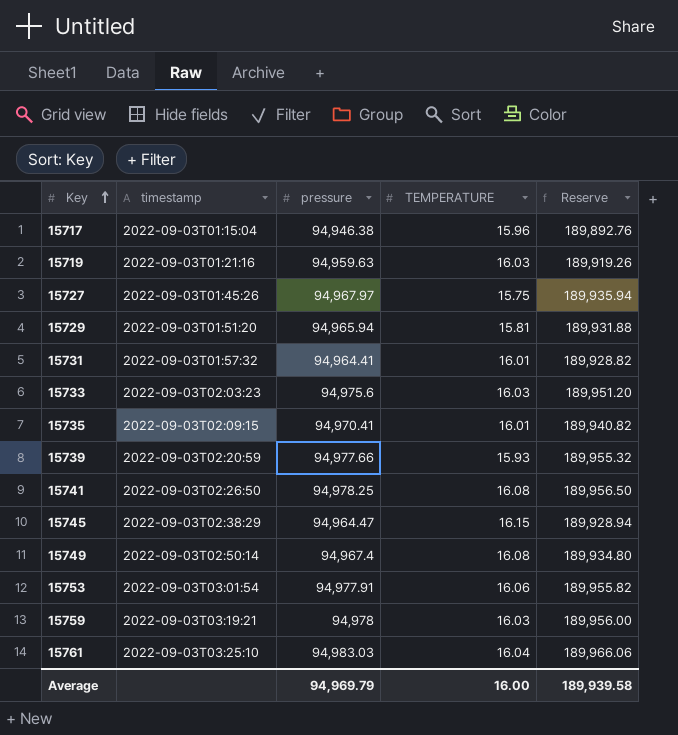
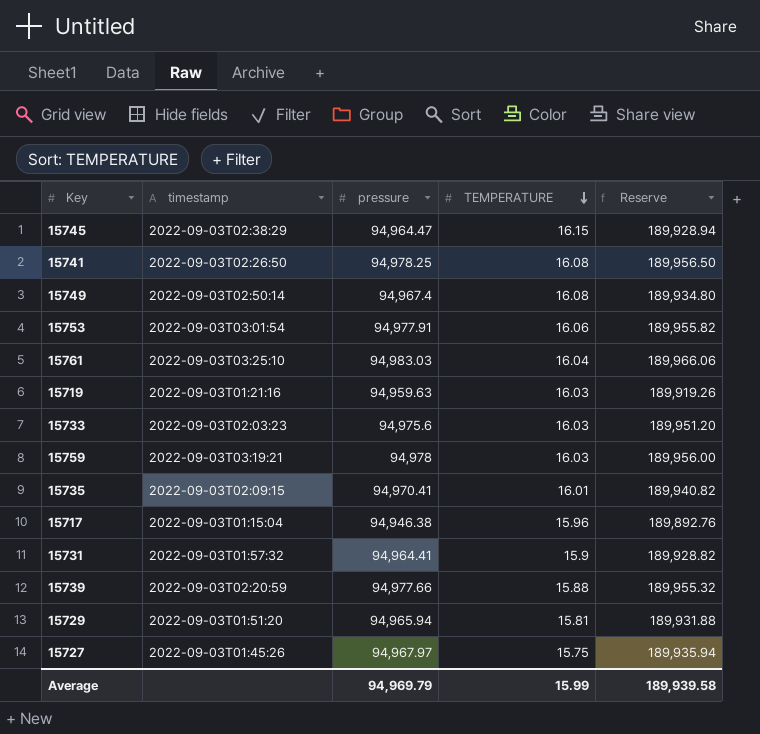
row order: Key ascending -> TEMPERATURE descending
15731 | TEMPERATURE: 16.01 -> 15.9
15739 | TEMPERATURE: 15.93 -> 15.88
Average | TEMPERATURE: 16.00 -> 15.99

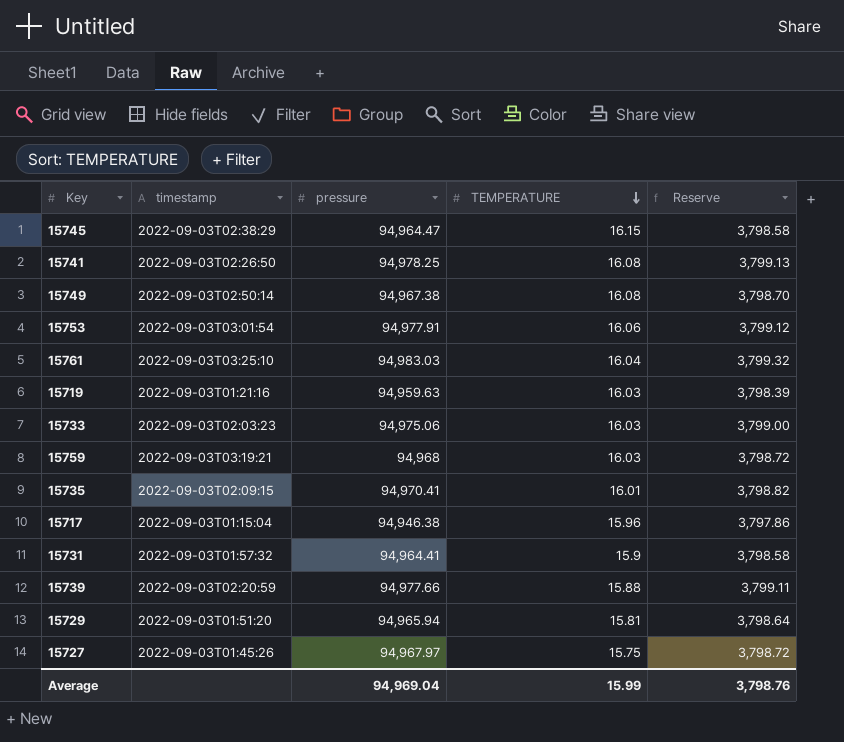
column Reserve | formula: [pressure] * 2 -> [pressure] * 0.04
15749 | pressure: 94,967.4 -> 94,967.38
15733 | pressure: 94,975.6 -> 94,975.06
15759 | pressure: 94,978 -> 94,968
Average | pressure: 94,969.79 -> 94,969.04
Average | Reserve: 189,939.58 -> 3,798.76

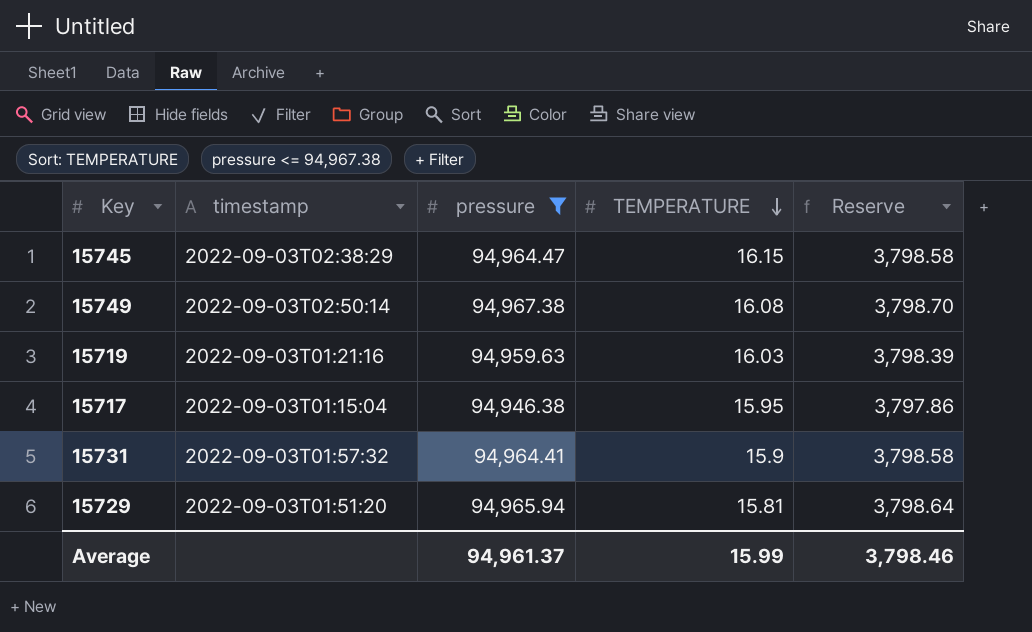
filter: none -> pressure <= 94,967.38
15717 | TEMPERATURE: 15.96 -> 15.95
Average | pressure: 94,969.04 -> 94,961.37
Average | Reserve: 3,798.76 -> 3,798.46

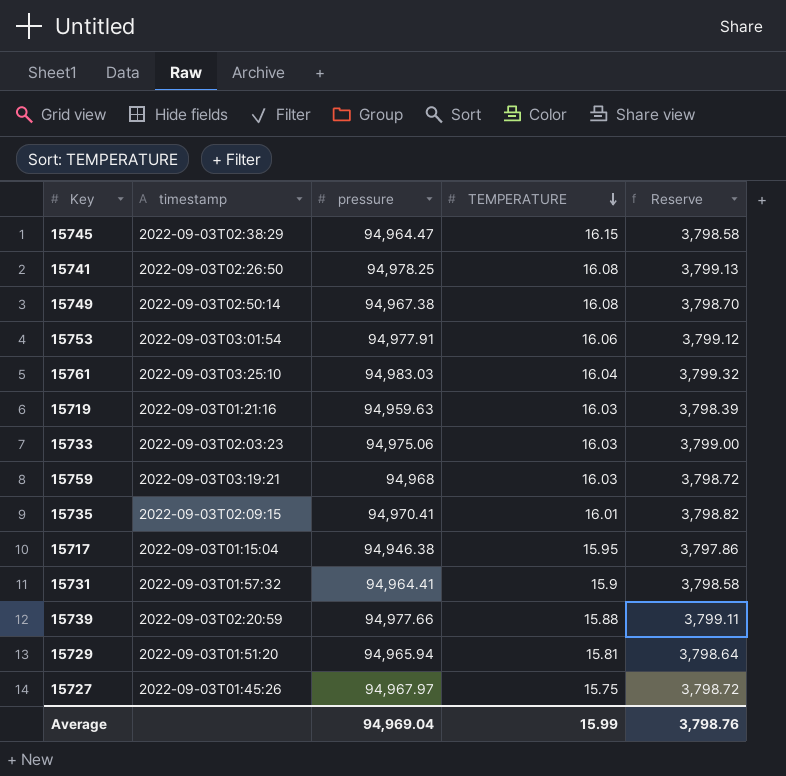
filter: pressure <= 94,967.38 -> none
Average | pressure: 94,961.37 -> 94,969.04
Average | Reserve: 3,798.46 -> 3,798.76

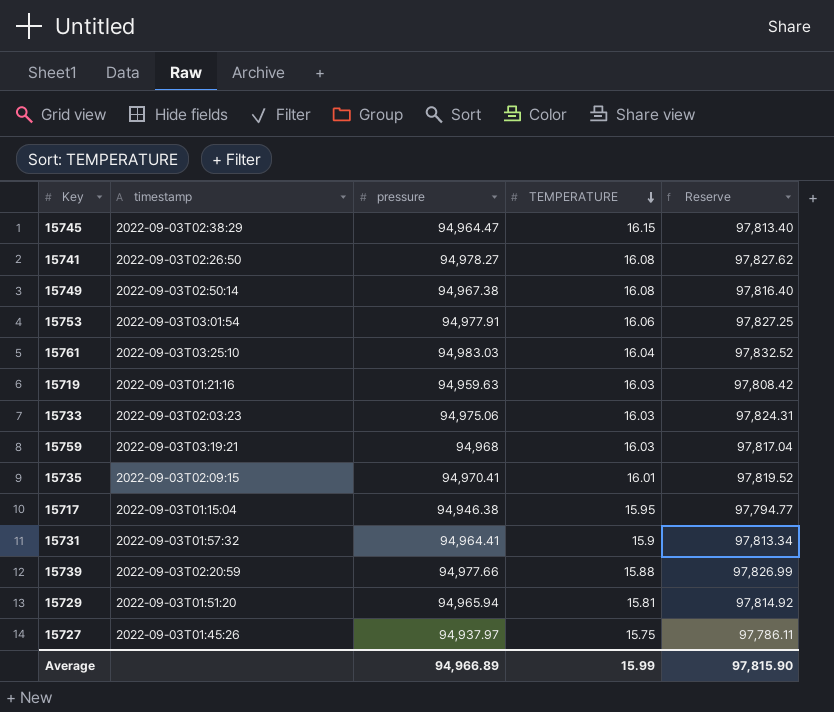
column Reserve | formula: [pressure] * 0.04 -> [pressure] * 1.03
15741 | pressure: 94,978.25 -> 94,978.27
15727 | pressure: 94,967.97 -> 94,937.97
Average | pressure: 94,969.04 -> 94,966.89
Average | Reserve: 3,798.76 -> 97,815.90

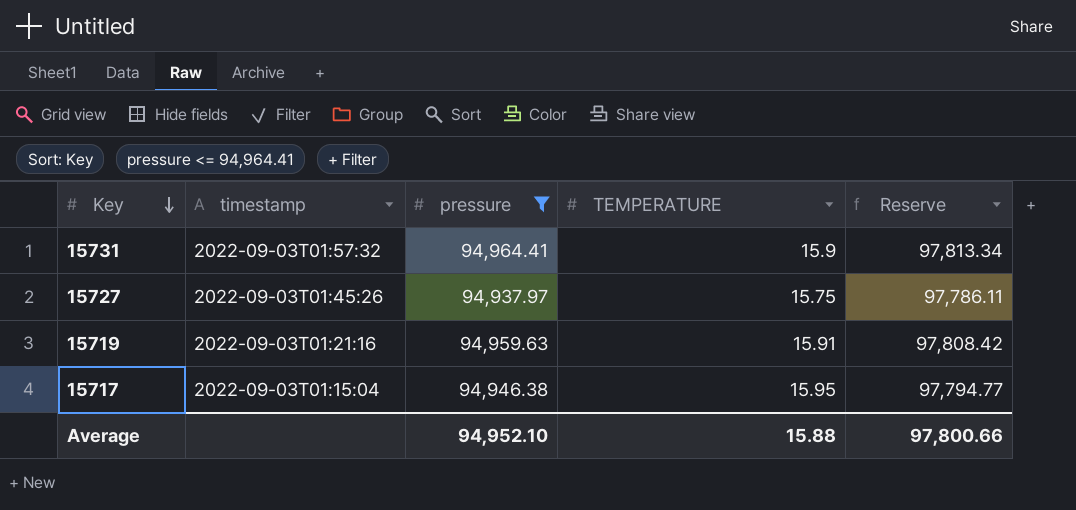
filter: none -> pressure <= 94,964.41
row order: TEMPERATURE descending -> Key descending
15719 | TEMPERATURE: 16.03 -> 15.91
Average | pressure: 94,966.89 -> 94,952.10
Average | TEMPERATURE: 15.99 -> 15.88
Average | Reserve: 97,815.90 -> 97,800.66

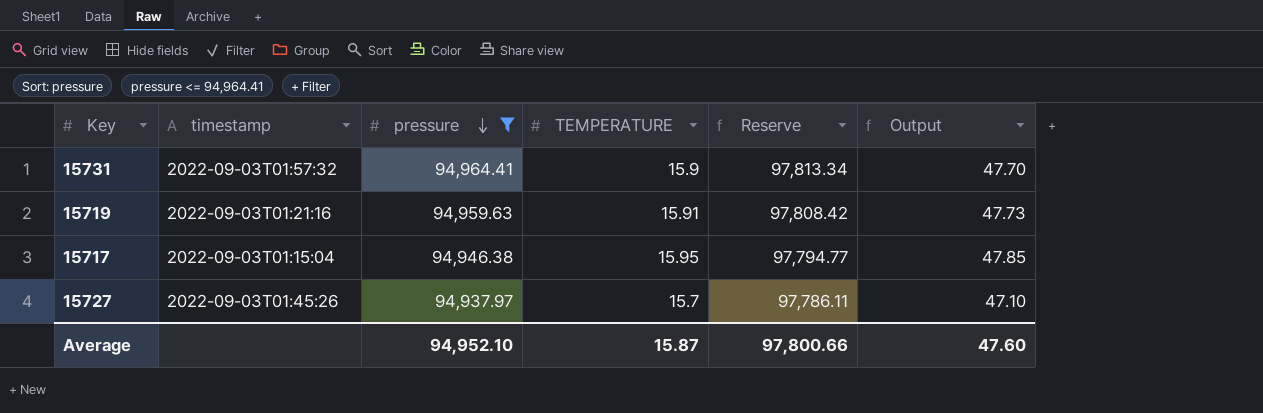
row order: Key descending -> pressure descending
column Output | formula: none -> [TEMPERATURE] * 3
15727 | TEMPERATURE: 15.75 -> 15.7
Average | TEMPERATURE: 15.88 -> 15.87

